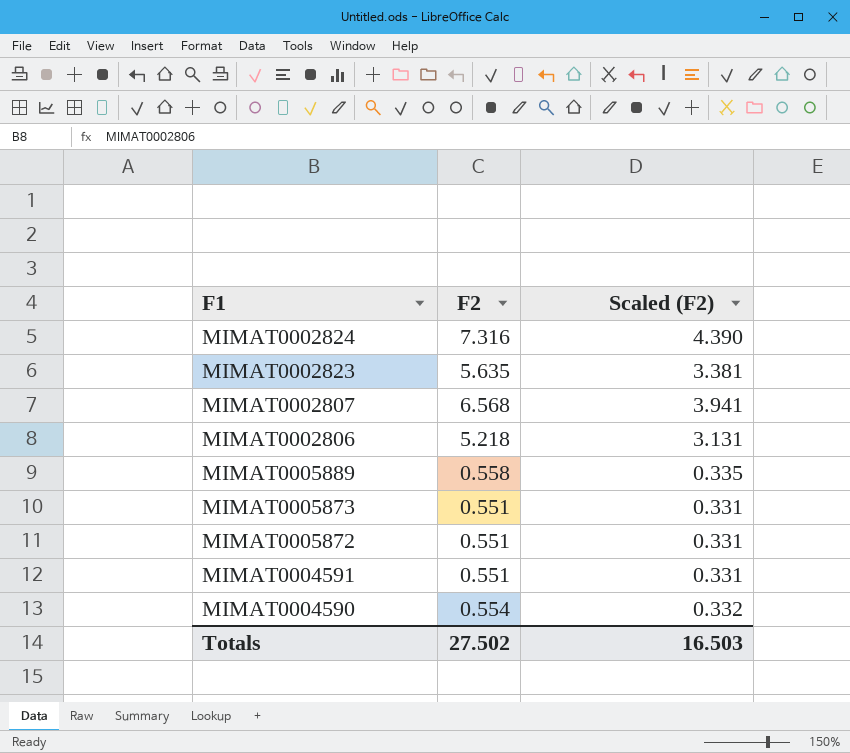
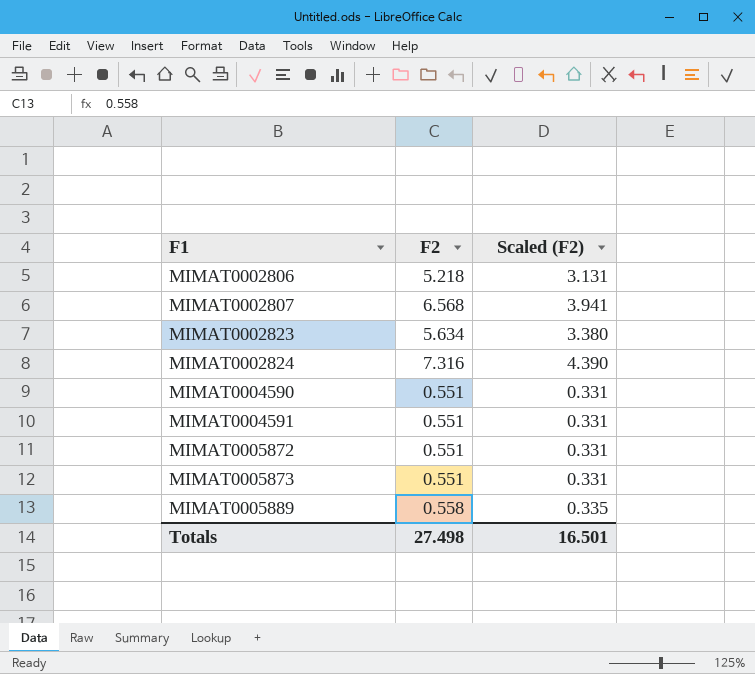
row order: none -> F1 ascending
MIMAT0002823 | F2: 5.635 -> 5.634
MIMAT0002823 | Scaled (F2): 3.381 -> 3.380
MIMAT0004590 | F2: 0.554 -> 0.551
MIMAT0004590 | Scaled (F2): 0.332 -> 0.331
Totals | F2: 27.502 -> 27.498
Totals | Scaled (F2): 16.503 -> 16.501

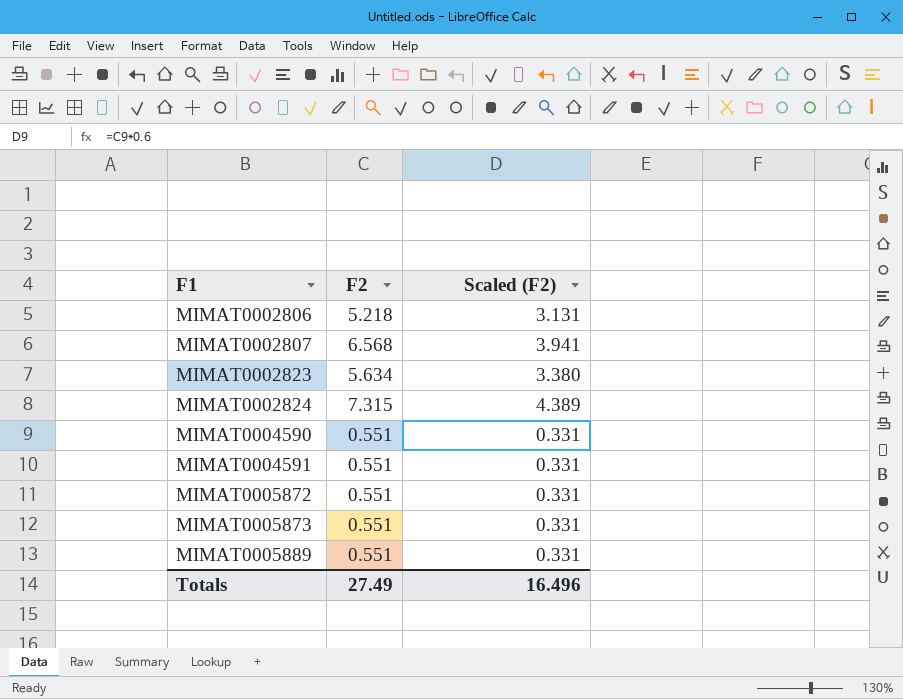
MIMAT0002824 | F2: 7.316 -> 7.315
MIMAT0002824 | Scaled (F2): 4.390 -> 4.389
MIMAT0005889 | F2: 0.558 -> 0.551
MIMAT0005889 | Scaled (F2): 0.335 -> 0.331
Totals | F2: 27.498 -> 27.49
Totals | Scaled (F2): 16.501 -> 16.496

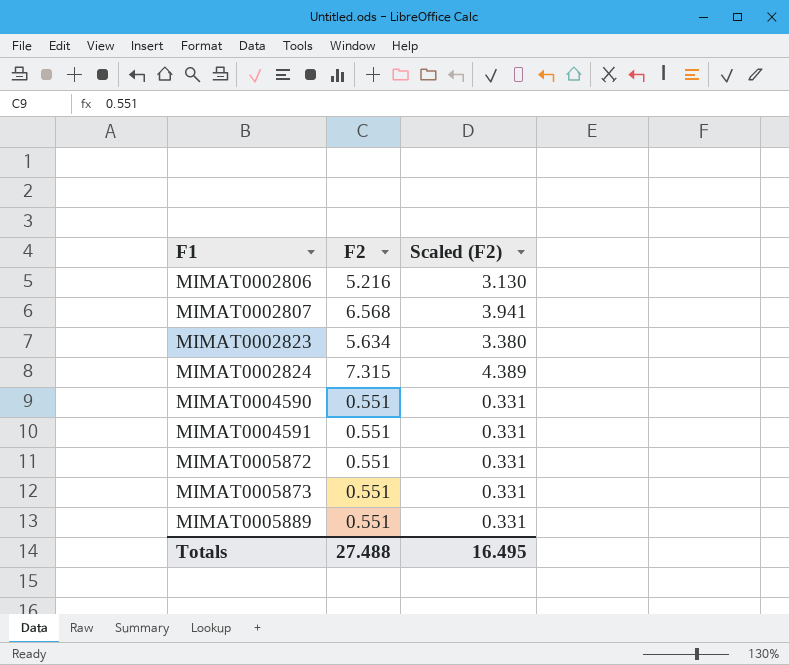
MIMAT0002806 | F2: 5.218 -> 5.216
MIMAT0002806 | Scaled (F2): 3.131 -> 3.130
Totals | F2: 27.49 -> 27.488
Totals | Scaled (F2): 16.496 -> 16.495

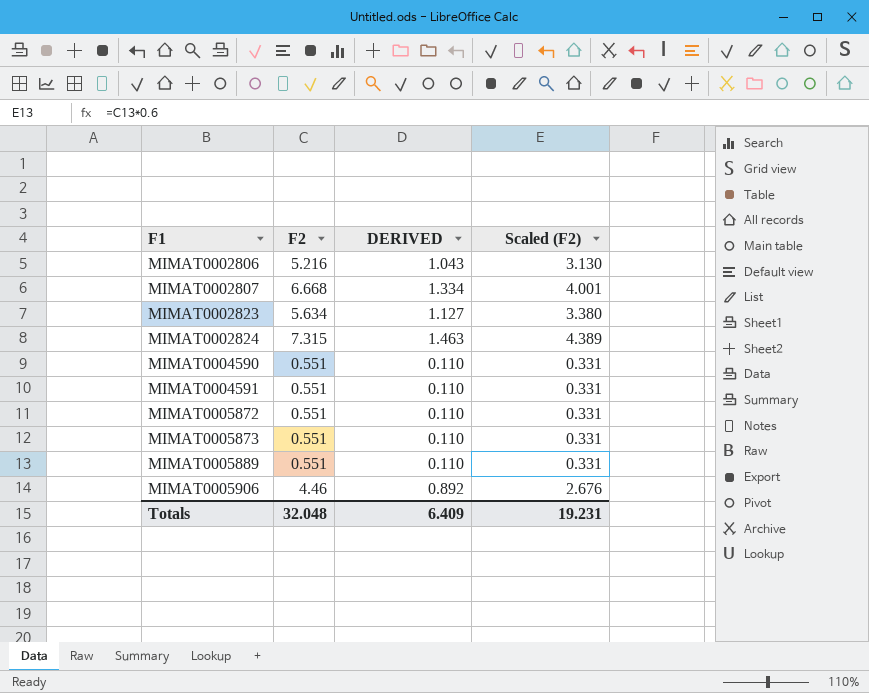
column DERIVED | formula: none -> [F2] * 0.2
MIMAT0002807 | F2: 6.568 -> 6.668
MIMAT0002807 | Scaled (F2): 3.941 -> 4.001
row MIMAT0005906: none -> 4.46 | 0.892 | 2.676
Totals | F2: 27.488 -> 32.048
Totals | Scaled (F2): 16.495 -> 19.231

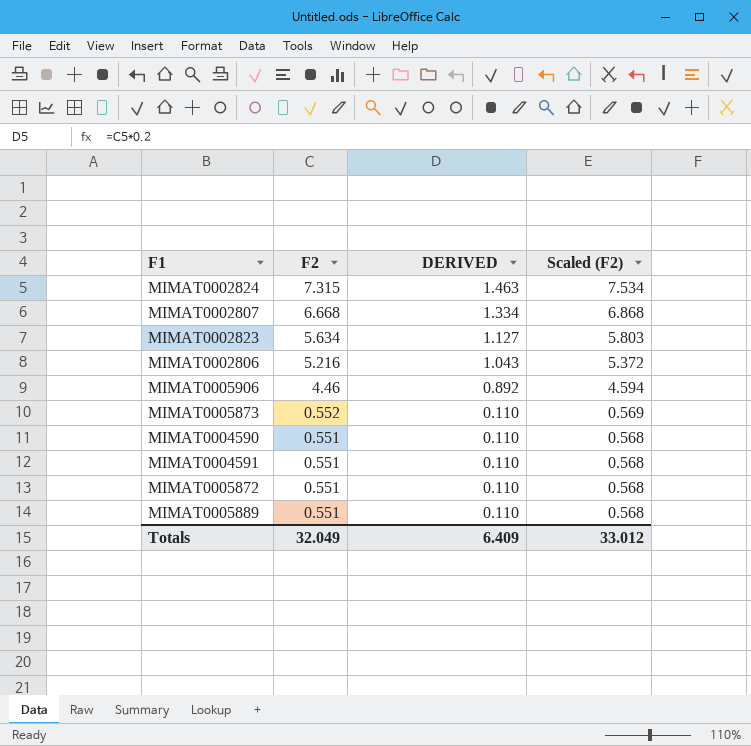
row order: F1 ascending -> F2 descending
column Scaled (F2) | formula: [F2] * 0.6 -> [F2] * 1.03
MIMAT0005873 | F2: 0.551 -> 0.552
Totals | F2: 32.048 -> 32.049
Totals | Scaled (F2): 19.231 -> 33.012

